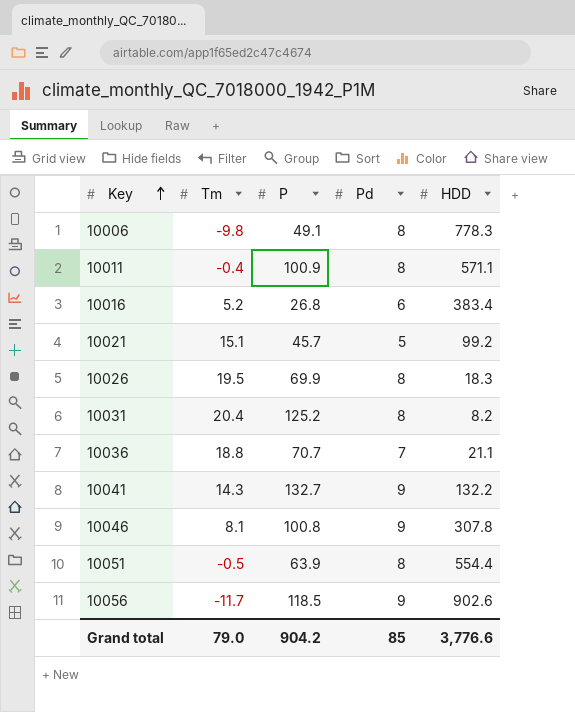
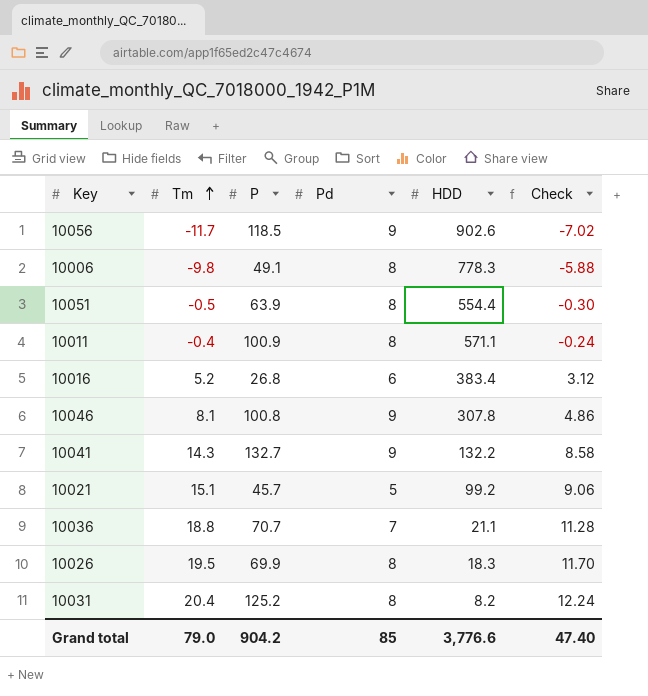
row order: Key ascending -> Tm ascending
column Check | formula: none -> [Tm] * 0.6

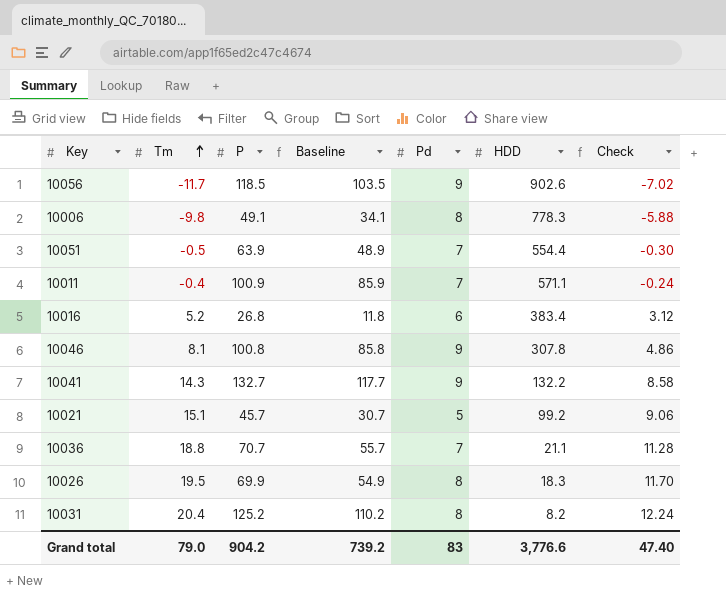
column Baseline | formula: none -> [P] - 15
10051 | Pd: 8 -> 7
10011 | Pd: 8 -> 7
Grand total | Pd: 85 -> 83

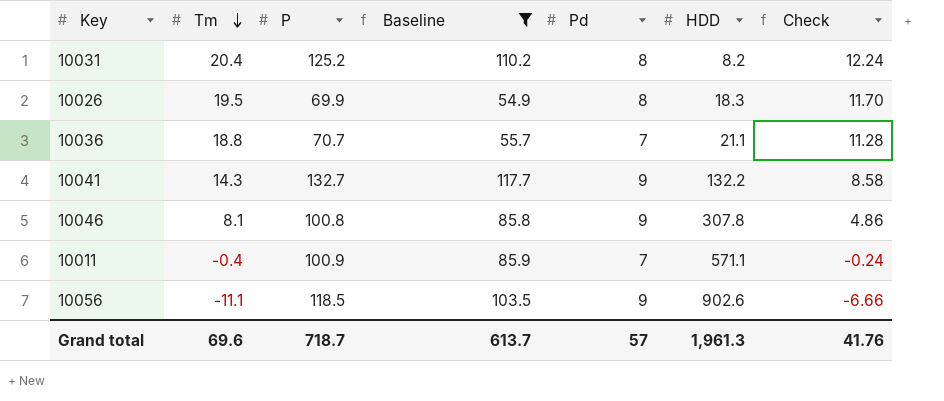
filter: none -> Baseline >= 54.9
row order: Tm ascending -> Tm descending
10056 | Tm: -11.7 -> -11.1
10056 | Check: -7.02 -> -6.66
Grand total | Tm: 79.0 -> 69.6
Grand total | P: 904.2 -> 718.7
Grand total | Baseline: 739.2 -> 613.7
Grand total | Pd: 83 -> 57
Grand total | HDD: 3,776.6 -> 1,961.3
Grand total | Check: 47.40 -> 41.76

